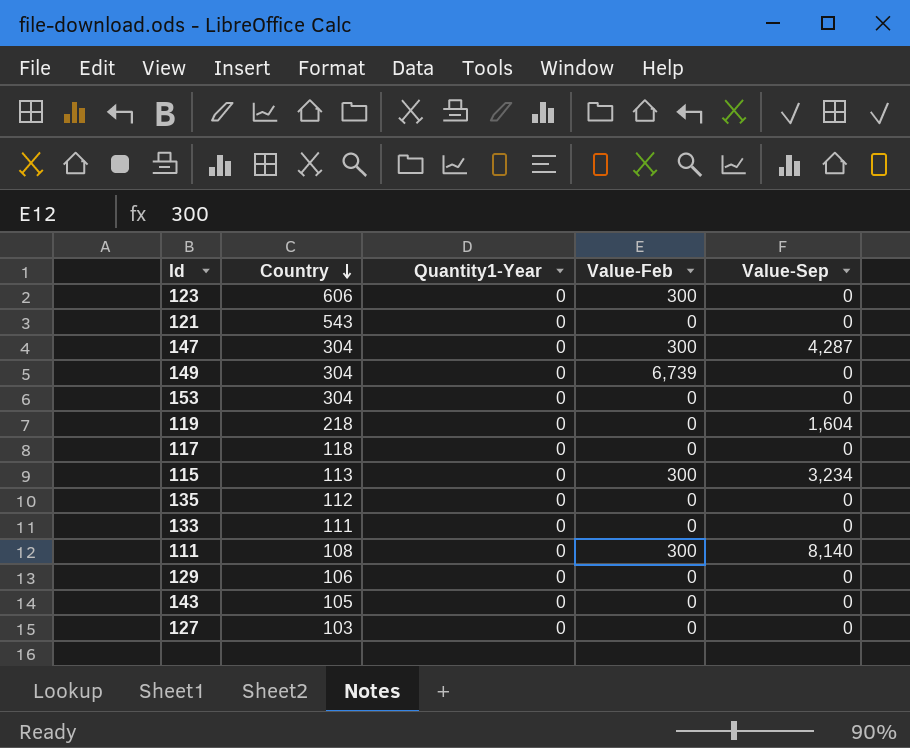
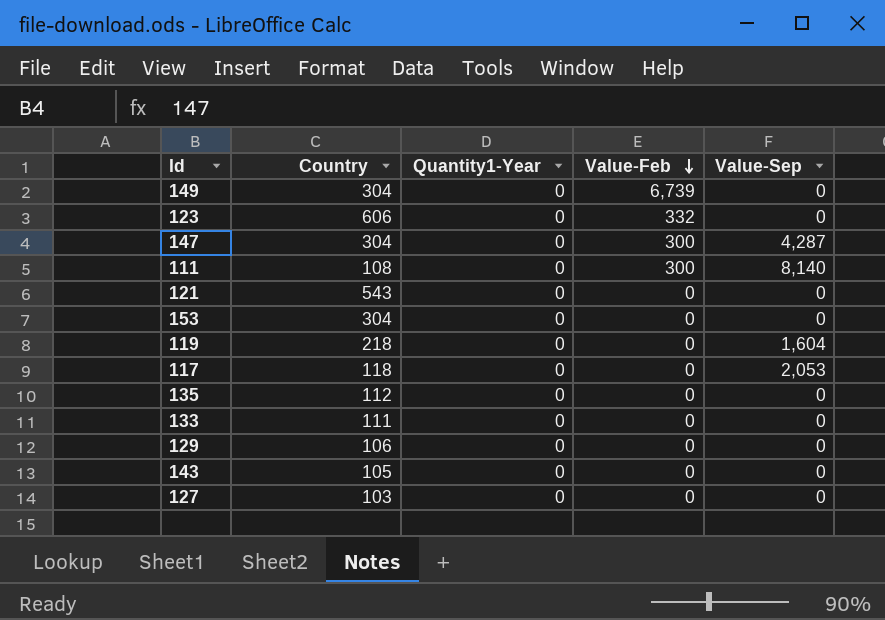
row order: Country descending -> Value-Feb descending
row 115: 113 | 0 | 300 | 3,234 -> none
123 | Value-Feb: 300 -> 332
117 | Value-Sep: 0 -> 2,053

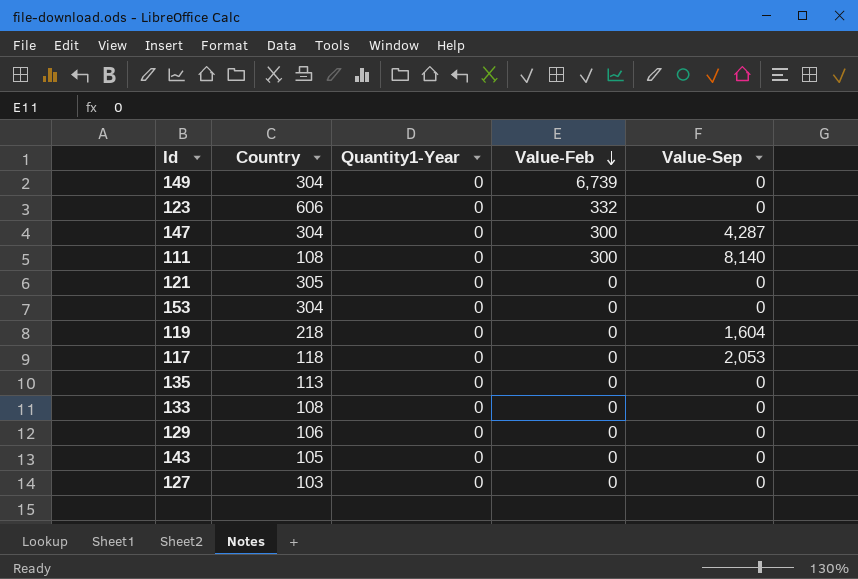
121 | Country: 543 -> 305
135 | Country: 112 -> 113
133 | Country: 111 -> 108

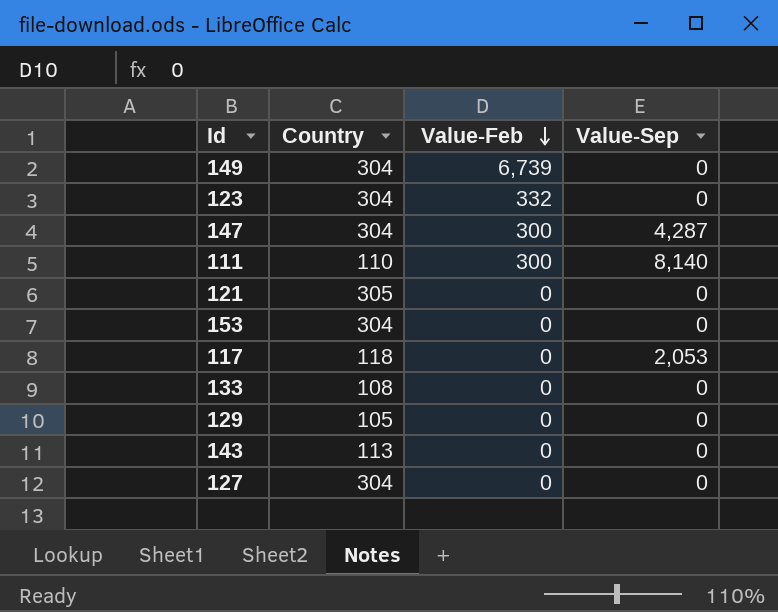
column Quantity1-Year | position: 3 -> none
row 119: 218 | 0 | 0 | 1,604 -> none
row 135: 113 | 0 | 0 | 0 -> none
123 | Country: 606 -> 304
111 | Country: 108 -> 110
129 | Country: 106 -> 105
143 | Country: 105 -> 113
127 | Country: 103 -> 304

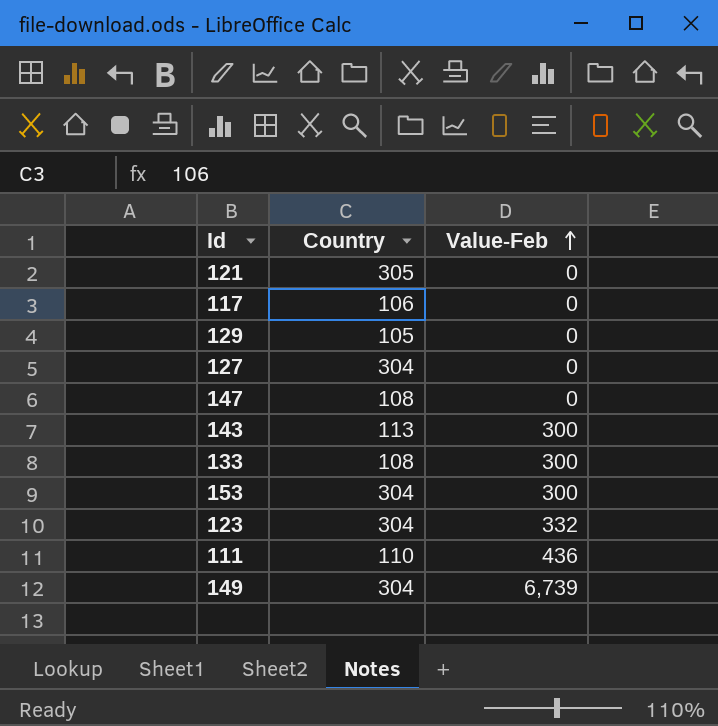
row order: Value-Feb descending -> Value-Feb ascending
column Value-Sep | position: 4 -> none
117 | Country: 118 -> 106
147 | Country: 304 -> 108
147 | Value-Feb: 300 -> 0
143 | Value-Feb: 0 -> 300
133 | Value-Feb: 0 -> 300
153 | Value-Feb: 0 -> 300
111 | Value-Feb: 300 -> 436

